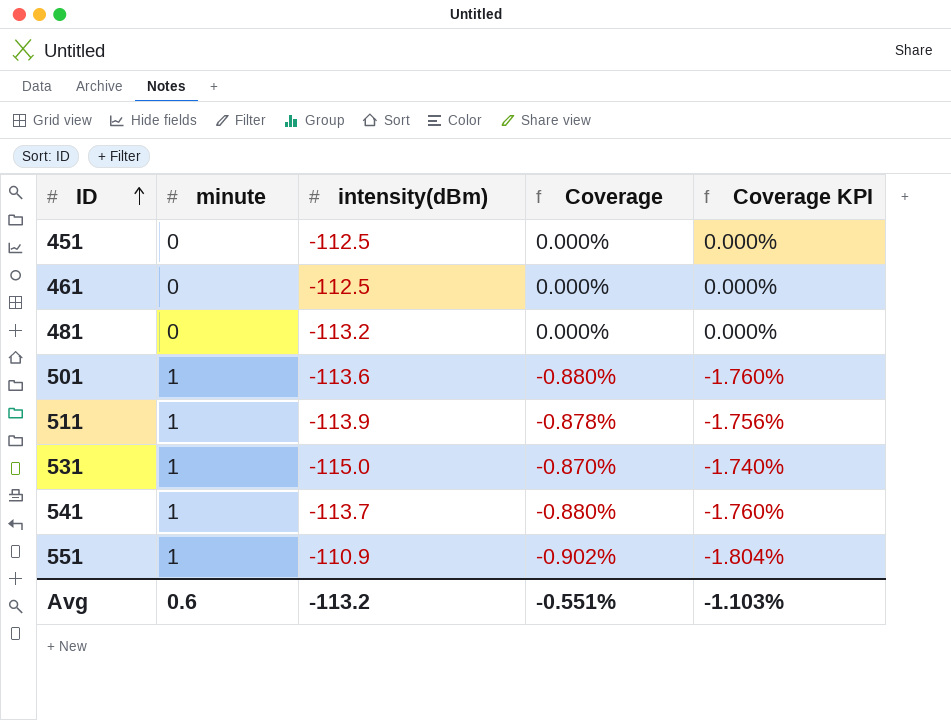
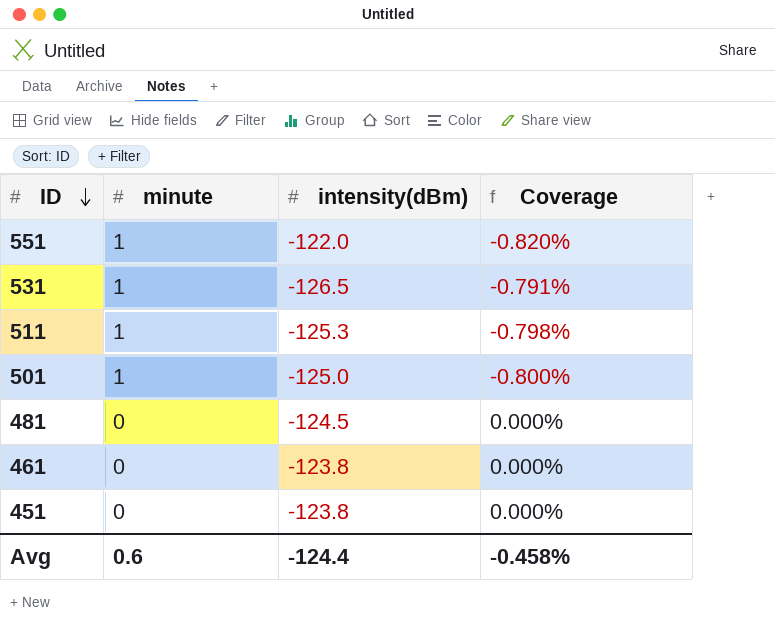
row order: ID ascending -> ID descending
column Coverage KPI | formula: [Coverage] * 2 -> none
row 541: 1 | -113.7 | -0.880% | -1.760% -> none
551 | intensity(dBm): -110.9 -> -122.0
551 | Coverage: -0.902% -> -0.820%
531 | intensity(dBm): -115.0 -> -126.5
531 | Coverage: -0.870% -> -0.791%
511 | intensity(dBm): -113.9 -> -125.3
511 | Coverage: -0.878% -> -0.798%
501 | intensity(dBm): -113.6 -> -125.0
501 | Coverage: -0.880% -> -0.800%
481 | intensity(dBm): -113.2 -> -124.5
461 | intensity(dBm): -112.5 -> -123.8
451 | intensity(dBm): -112.5 -> -123.8
Avg | intensity(dBm): -113.2 -> -124.4
Avg | Coverage: -0.551% -> -0.458%

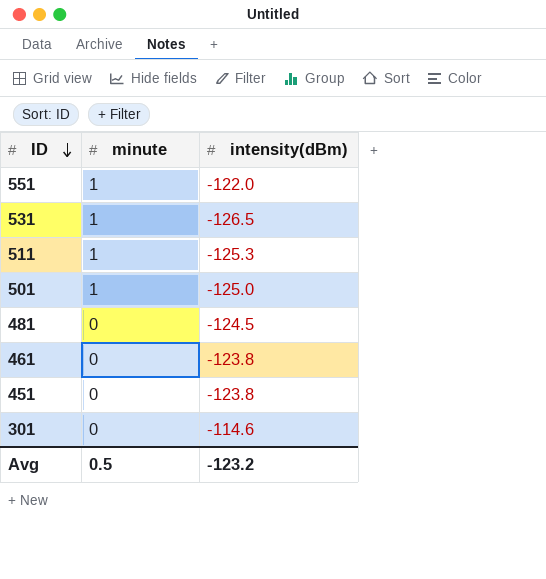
column Coverage | formula: [minute] / [intensity(dBm)] -> none
row 301: none -> 0 | -114.6
Avg | minute: 0.6 -> 0.5
Avg | intensity(dBm): -124.4 -> -123.2

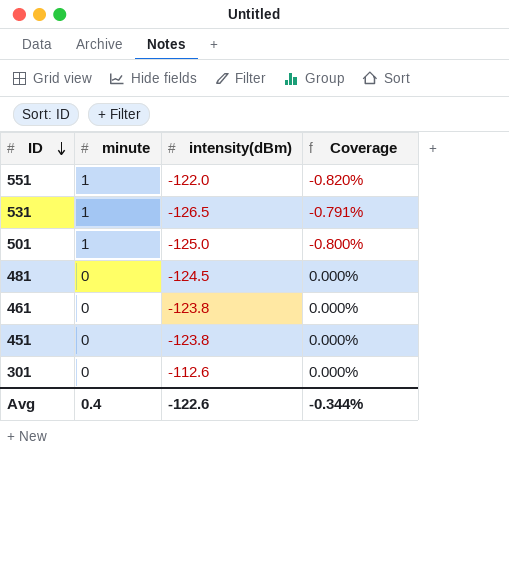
column Coverage | formula: none -> [minute] / [intensity(dBm)]
row 511: 1 | -125.3 -> none
301 | intensity(dBm): -114.6 -> -112.6
Avg | minute: 0.5 -> 0.4
Avg | intensity(dBm): -123.2 -> -122.6

